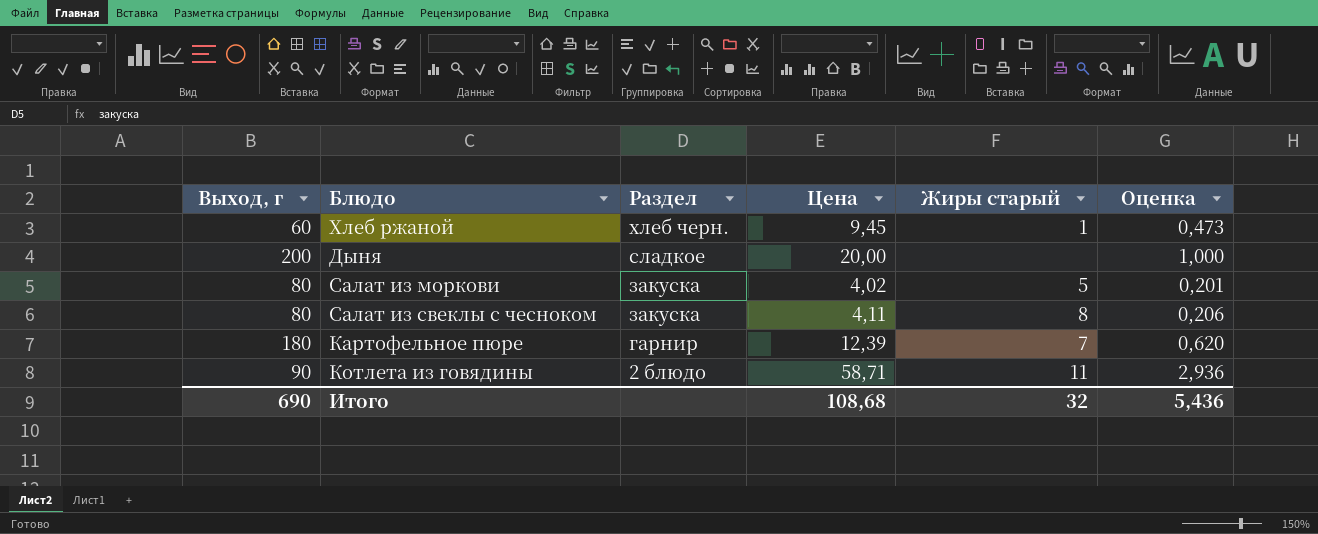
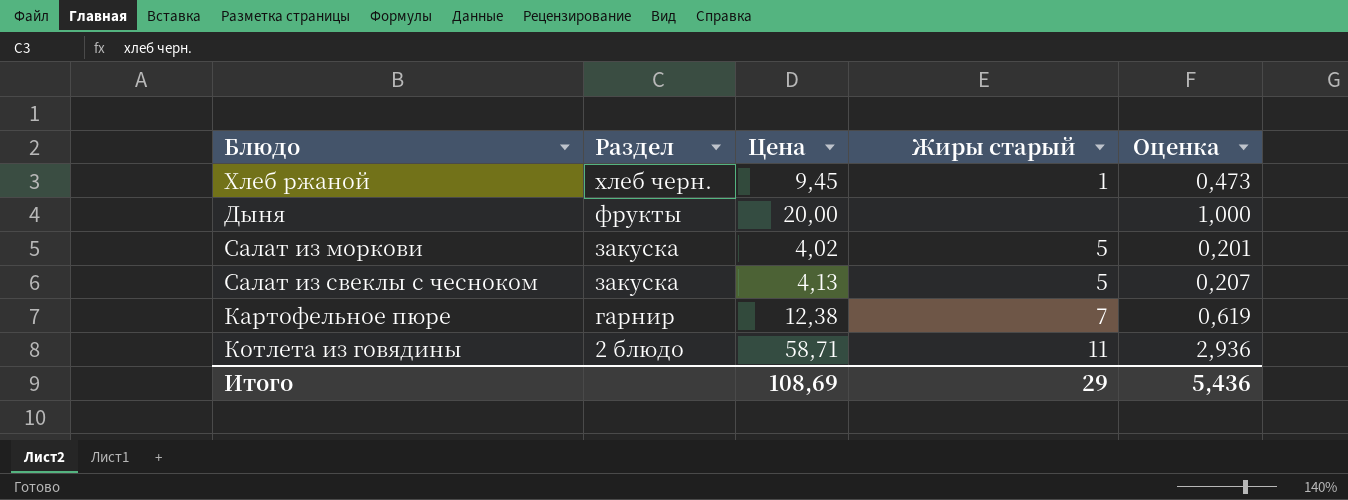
column Выход, г | position: 1 -> none
Дыня | Раздел: сладкое -> фрукты
Салат из свеклы с чесноком | Цена: 4,11 -> 4,13
Салат из свеклы с чесноком | Жиры старый: 8 -> 5
Салат из свеклы с чесноком | Оценка: 0,206 -> 0,207
Картофельное пюре | Цена: 12,39 -> 12,38
Картофельное пюре | Оценка: 0,620 -> 0,619
Итого | Цена: 108,68 -> 108,69
Итого | Жиры старый: 32 -> 29

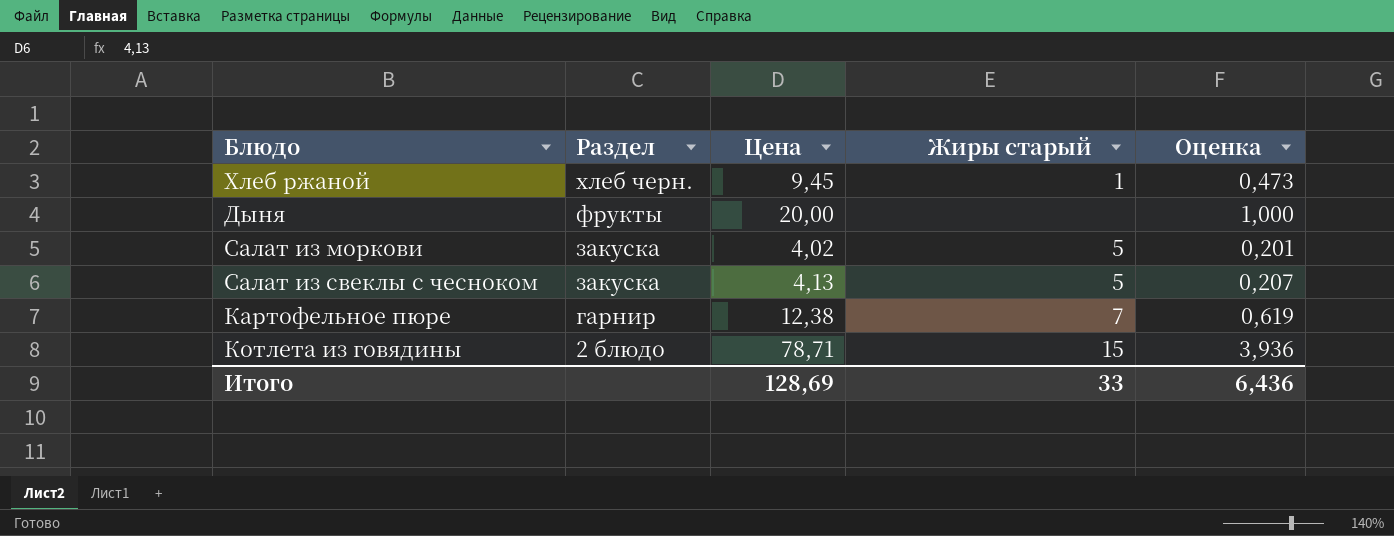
Котлета из говядины | Цена: 58,71 -> 78,71
Котлета из говядины | Жиры старый: 11 -> 15
Котлета из говядины | Оценка: 2,936 -> 3,936
Итого | Цена: 108,69 -> 128,69
Итого | Жиры старый: 29 -> 33
Итого | Оценка: 5,436 -> 6,436

